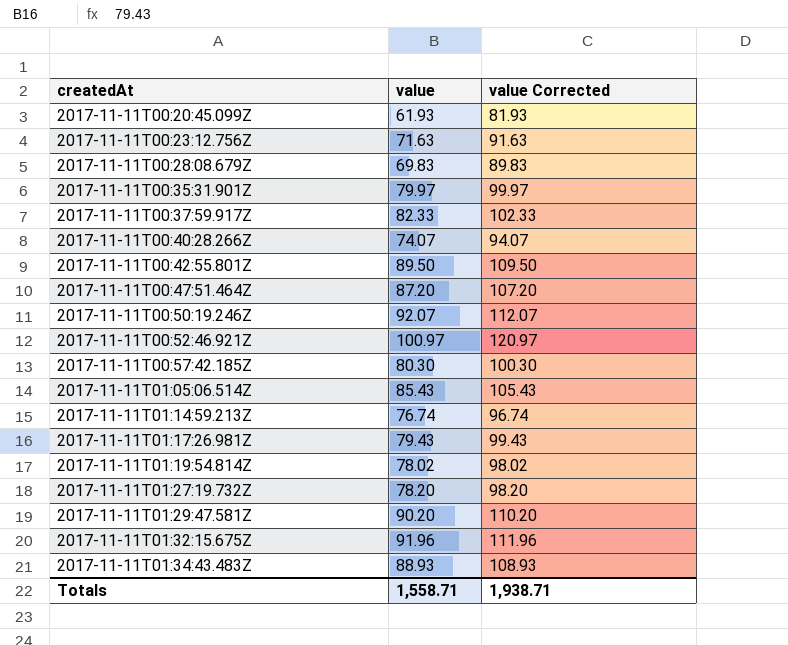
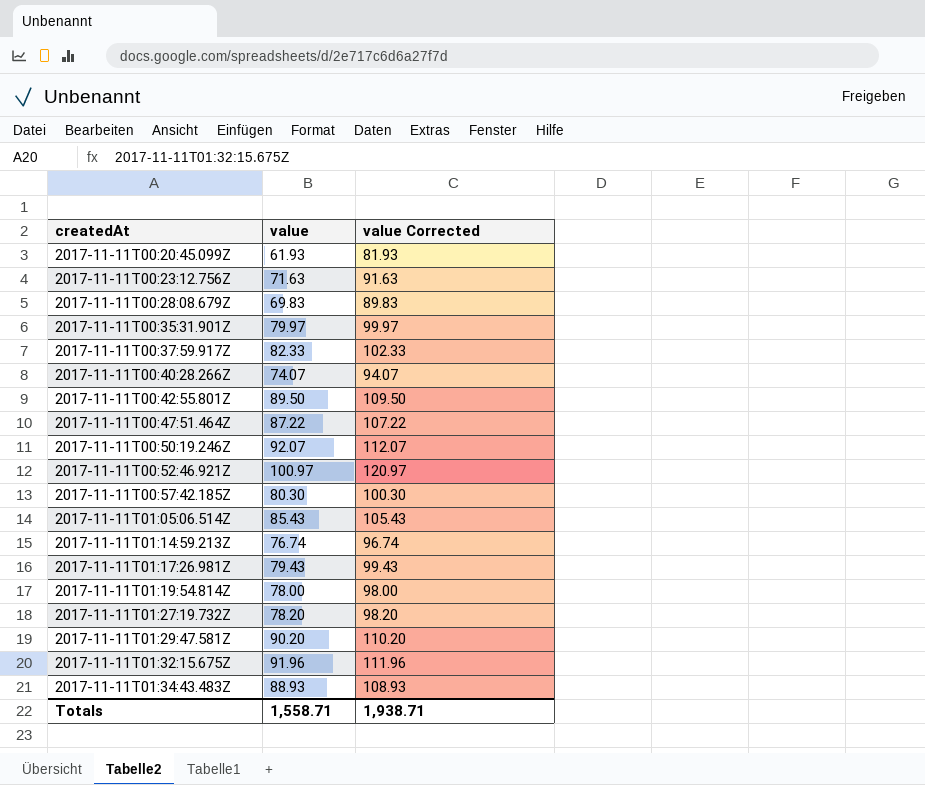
2017-11-11T00:47:51.464Z | value: 87.20 -> 87.22
2017-11-11T00:47:51.464Z | value Corrected: 107.20 -> 107.22
2017-11-11T01:19:54.814Z | value: 78.02 -> 78.00
2017-11-11T01:19:54.814Z | value Corrected: 98.02 -> 98.00

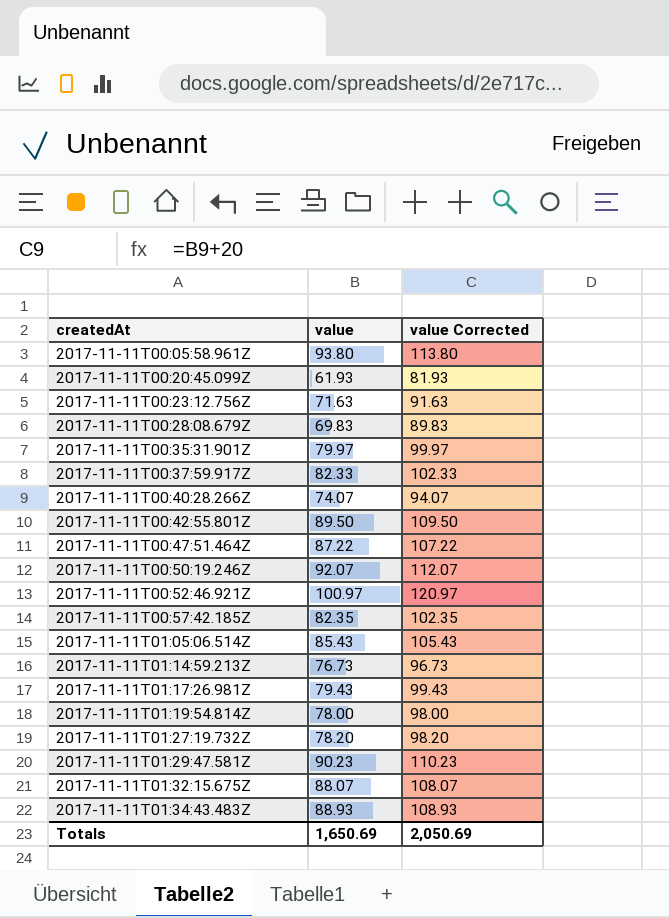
row 2017-11-11T00:05:58.961Z: none -> 93.80 | 113.80
2017-11-11T00:57:42.185Z | value: 80.30 -> 82.35
2017-11-11T00:57:42.185Z | value Corrected: 100.30 -> 102.35
2017-11-11T01:14:59.213Z | value: 76.74 -> 76.73
2017-11-11T01:14:59.213Z | value Corrected: 96.74 -> 96.73
2017-11-11T01:29:47.581Z | value: 90.20 -> 90.23
2017-11-11T01:29:47.581Z | value Corrected: 110.20 -> 110.23
2017-11-11T01:32:15.675Z | value: 91.96 -> 88.07
2017-11-11T01:32:15.675Z | value Corrected: 111.96 -> 108.07
Totals | value: 1,558.71 -> 1,650.69
Totals | value Corrected: 1,938.71 -> 2,050.69

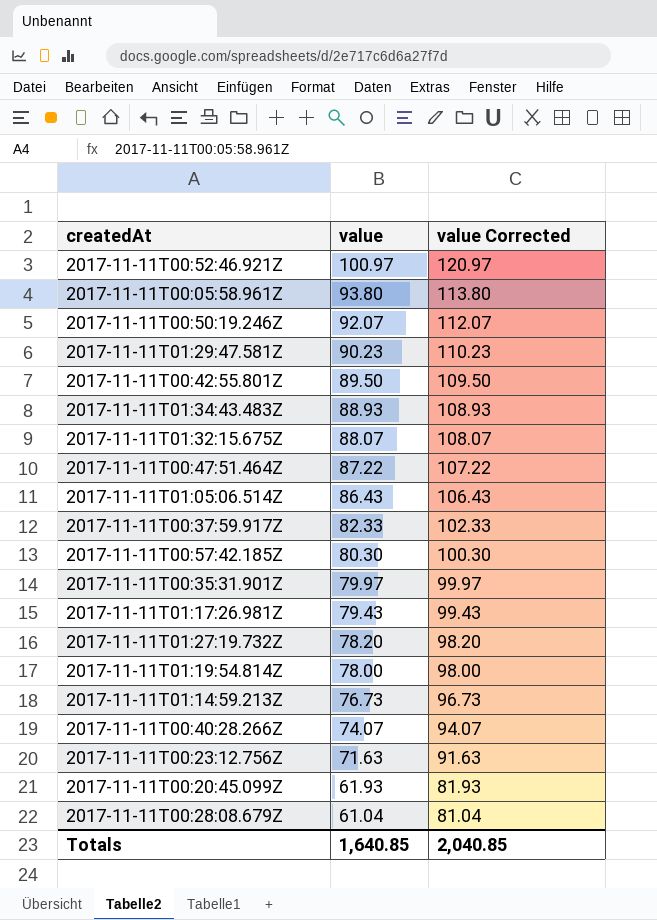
row order: createdAt ascending -> value descending
2017-11-11T01:05:06.514Z | value: 85.43 -> 86.43
2017-11-11T01:05:06.514Z | value Corrected: 105.43 -> 106.43
2017-11-11T00:57:42.185Z | value: 82.35 -> 80.30
2017-11-11T00:57:42.185Z | value Corrected: 102.35 -> 100.30
2017-11-11T00:28:08.679Z | value: 69.83 -> 61.04
2017-11-11T00:28:08.679Z | value Corrected: 89.83 -> 81.04
Totals | value: 1,650.69 -> 1,640.85
Totals | value Corrected: 2,050.69 -> 2,040.85

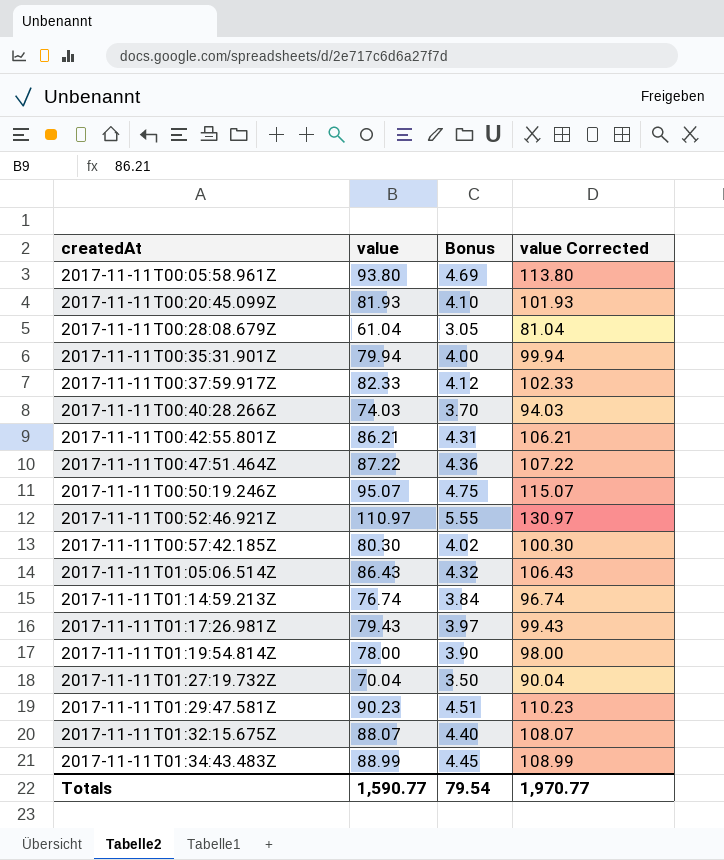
row order: value descending -> createdAt ascending
column Bonus | formula: none -> [value] * 0.05
row 2017-11-11T00:23:12.756Z: 71.63 | 91.63 -> none
2017-11-11T00:20:45.099Z | value: 61.93 -> 81.93
2017-11-11T00:20:45.099Z | value Corrected: 81.93 -> 101.93
2017-11-11T00:35:31.901Z | value: 79.97 -> 79.94
2017-11-11T00:35:31.901Z | value Corrected: 99.97 -> 99.94
2017-11-11T00:40:28.266Z | value: 74.07 -> 74.03
2017-11-11T00:40:28.266Z | value Corrected: 94.07 -> 94.03
2017-11-11T00:42:55.801Z | value: 89.50 -> 86.21
2017-11-11T00:42:55.801Z | value Corrected: 109.50 -> 106.21
2017-11-11T00:50:19.246Z | value: 92.07 -> 95.07
2017-11-11T00:50:19.246Z | value Corrected: 112.07 -> 115.07
2017-11-11T00:52:46.921Z | value: 100.97 -> 110.97
2017-11-11T00:52:46.921Z | value Corrected: 120.97 -> 130.97
2017-11-11T01:14:59.213Z | value: 76.73 -> 76.74
2017-11-11T01:14:59.213Z | value Corrected: 96.73 -> 96.74
2017-11-11T01:27:19.732Z | value: 78.20 -> 70.04
2017-11-11T01:27:19.732Z | value Corrected: 98.20 -> 90.04
2017-11-11T01:34:43.483Z | value: 88.93 -> 88.99
2017-11-11T01:34:43.483Z | value Corrected: 108.93 -> 108.99
Totals | value: 1,640.85 -> 1,590.77
Totals | value Corrected: 2,040.85 -> 1,970.77

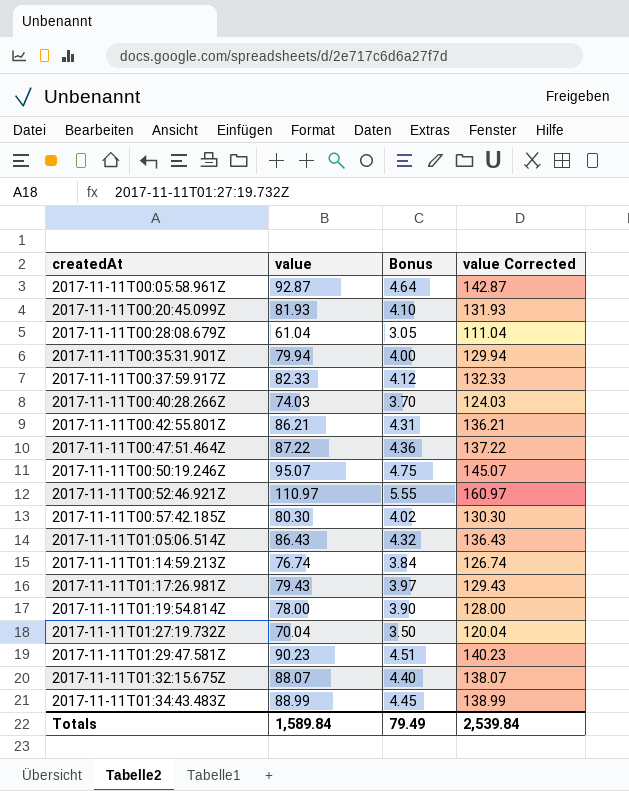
column value Corrected | formula: [value] + 20 -> [value] + 50
2017-11-11T00:05:58.961Z | value: 93.80 -> 92.87
2017-11-11T00:05:58.961Z | Bonus: 4.69 -> 4.64
Totals | value: 1,590.77 -> 1,589.84
Totals | Bonus: 79.54 -> 79.49
Totals | value Corrected: 1,970.77 -> 2,539.84

